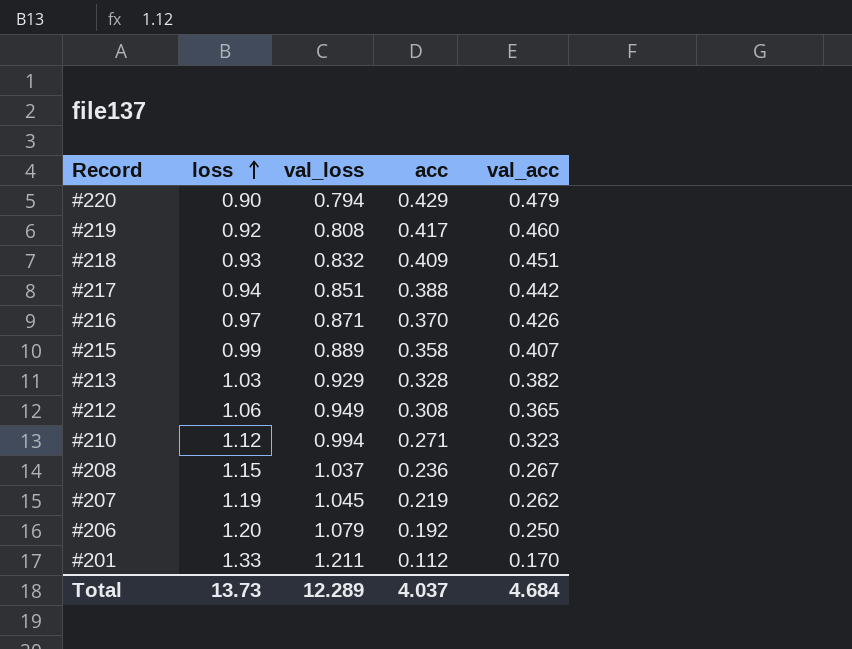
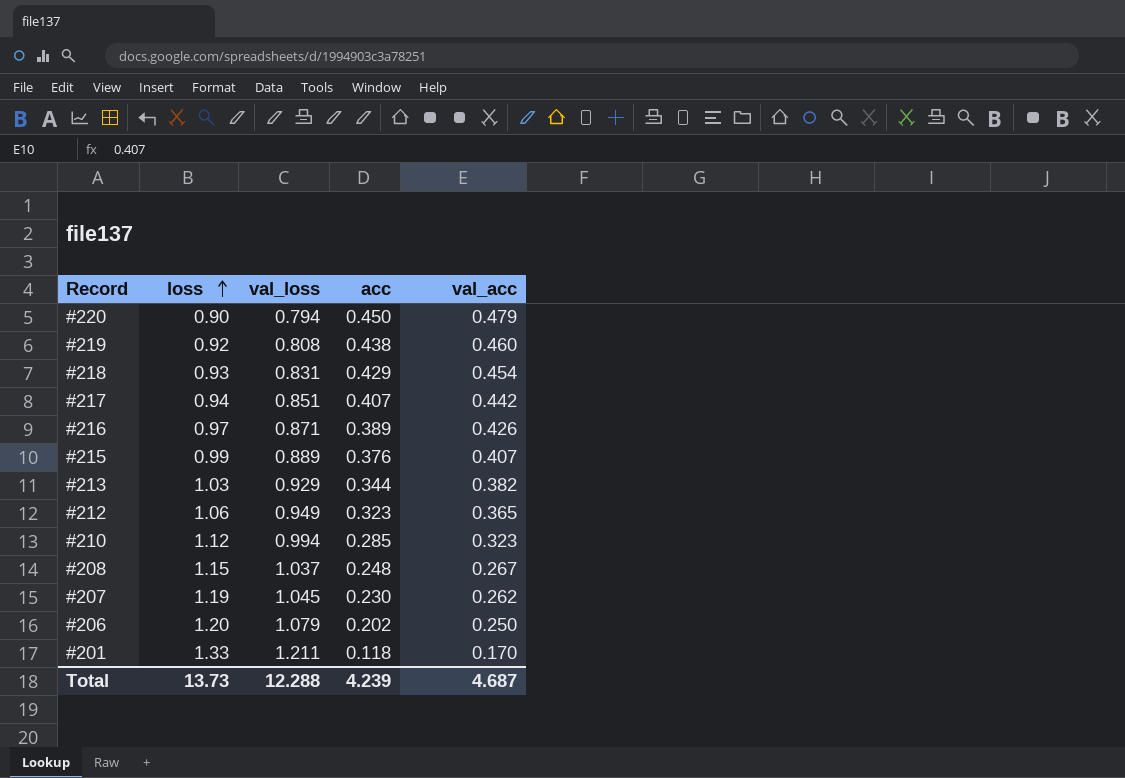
#220 | acc: 0.429 -> 0.450
#219 | acc: 0.417 -> 0.438
#218 | val_loss: 0.832 -> 0.831
#218 | acc: 0.409 -> 0.429
#218 | val_acc: 0.451 -> 0.454
#217 | acc: 0.388 -> 0.407
#216 | acc: 0.370 -> 0.389
#215 | acc: 0.358 -> 0.376
#213 | acc: 0.328 -> 0.344
#212 | acc: 0.308 -> 0.323
#210 | acc: 0.271 -> 0.285
#208 | acc: 0.236 -> 0.248
#207 | acc: 0.219 -> 0.230
#206 | acc: 0.192 -> 0.202
#201 | acc: 0.112 -> 0.118
Total | val_loss: 12.289 -> 12.288
Total | acc: 4.037 -> 4.239
Total | val_acc: 4.684 -> 4.687

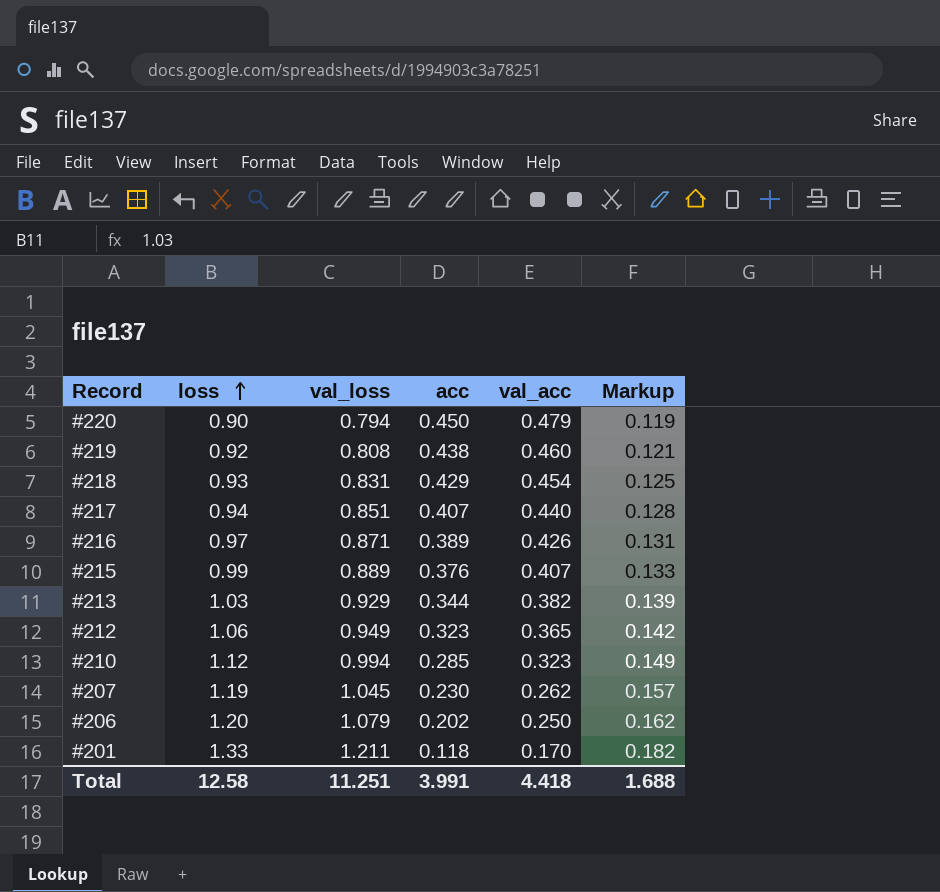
column Markup | formula: none -> [val_loss] * 0.15
row #208: 1.15 | 1.037 | 0.248 | 0.267 -> none
#217 | val_acc: 0.442 -> 0.440
Total | loss: 13.73 -> 12.58
Total | val_loss: 12.288 -> 11.251
Total | acc: 4.239 -> 3.991
Total | val_acc: 4.687 -> 4.418

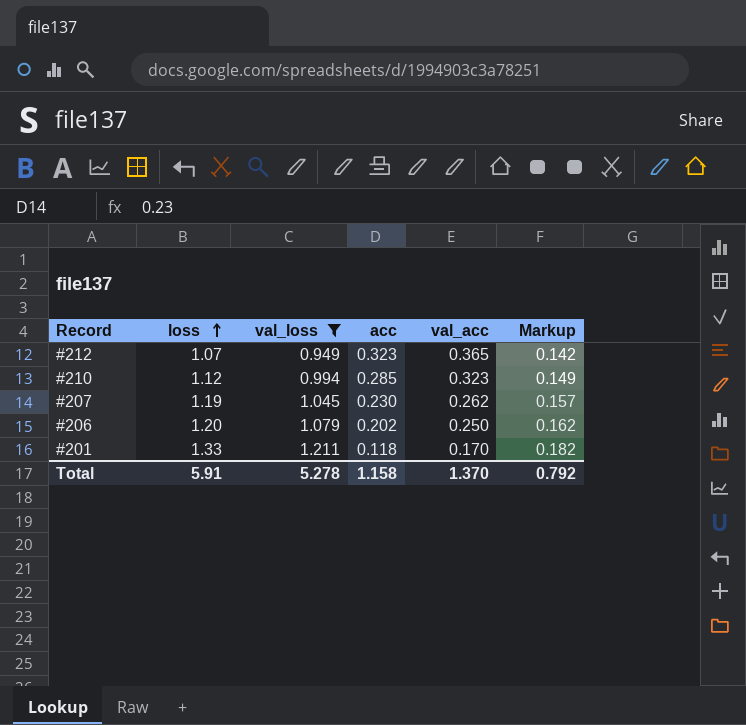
filter: none -> val_loss >= 0.949
#212 | loss: 1.06 -> 1.07
Total | loss: 12.58 -> 5.91
Total | val_loss: 11.251 -> 5.278
Total | acc: 3.991 -> 1.158
Total | val_acc: 4.418 -> 1.370
Total | Markup: 1.688 -> 0.792

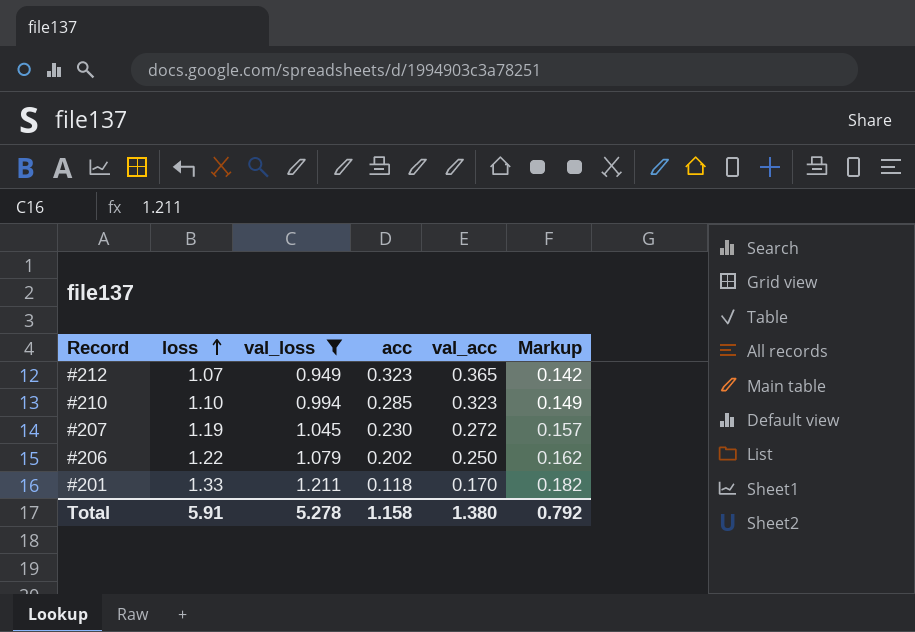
#210 | loss: 1.12 -> 1.10
#207 | val_acc: 0.262 -> 0.272
#206 | loss: 1.20 -> 1.22
Total | val_acc: 1.370 -> 1.380

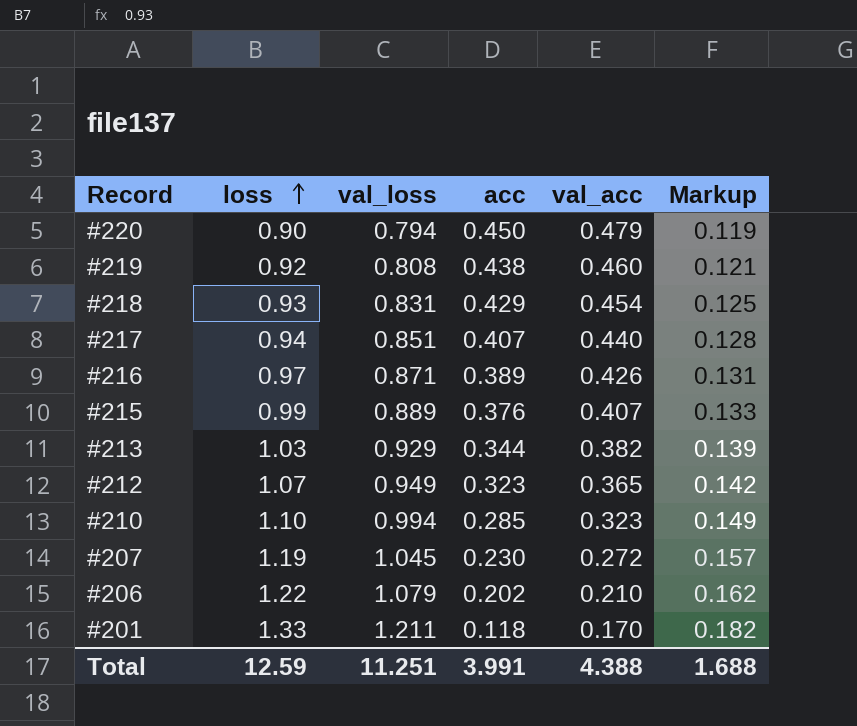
filter: val_loss >= 0.949 -> none
#206 | val_acc: 0.250 -> 0.210
Total | loss: 5.91 -> 12.59
Total | val_loss: 5.278 -> 11.251
Total | acc: 1.158 -> 3.991
Total | val_acc: 1.380 -> 4.388
Total | Markup: 0.792 -> 1.688

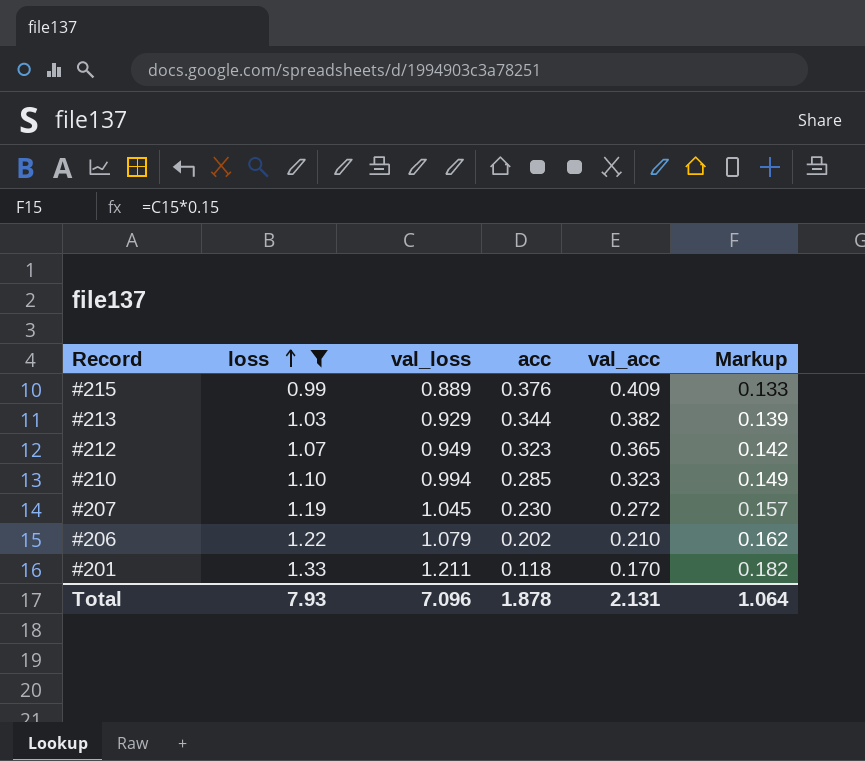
filter: none -> loss >= 0.99
#215 | val_acc: 0.407 -> 0.409
Total | loss: 12.59 -> 7.93
Total | val_loss: 11.251 -> 7.096
Total | acc: 3.991 -> 1.878
Total | val_acc: 4.388 -> 2.131
Total | Markup: 1.688 -> 1.064

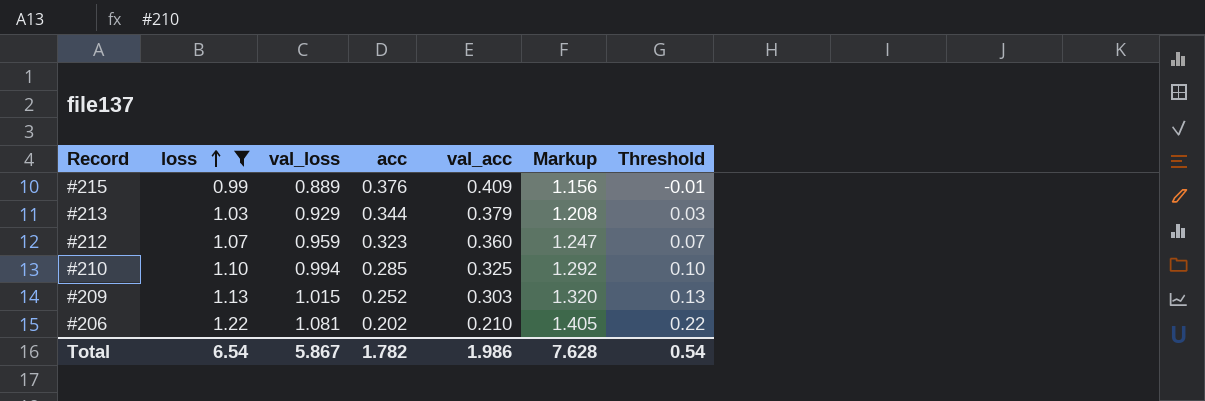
column Markup | formula: [val_loss] * 0.15 -> [val_loss] * 1.3
column Threshold | formula: none -> [loss] - 1
row #207: 1.19 | 1.045 | 0.230 | 0.272 | 0.157 -> none
row #201: 1.33 | 1.211 | 0.118 | 0.170 | 0.182 -> none
#213 | val_acc: 0.382 -> 0.379
#212 | val_loss: 0.949 -> 0.959
#212 | val_acc: 0.365 -> 0.360
#210 | val_acc: 0.323 -> 0.325
row #209: none -> 1.13 | 1.015 | 0.252 | 0.303 | 1.320 | 0.13
#206 | val_loss: 1.079 -> 1.081
Total | loss: 7.93 -> 6.54
Total | val_loss: 7.096 -> 5.867
Total | acc: 1.878 -> 1.782
Total | val_acc: 2.131 -> 1.986
Total | Markup: 1.064 -> 7.628

